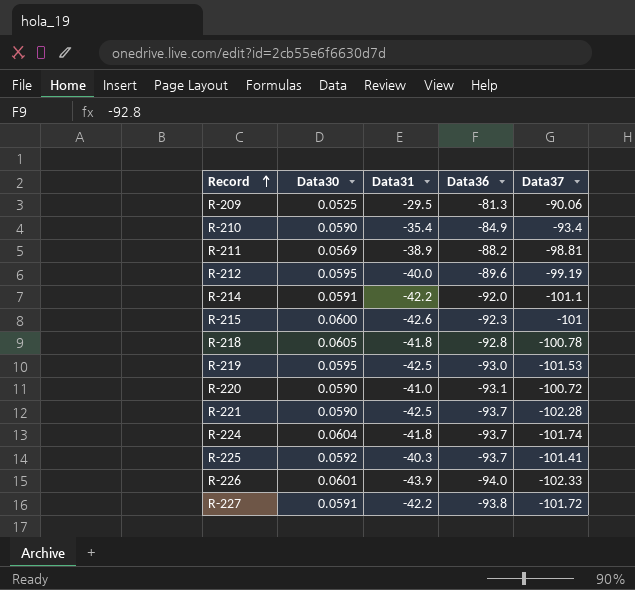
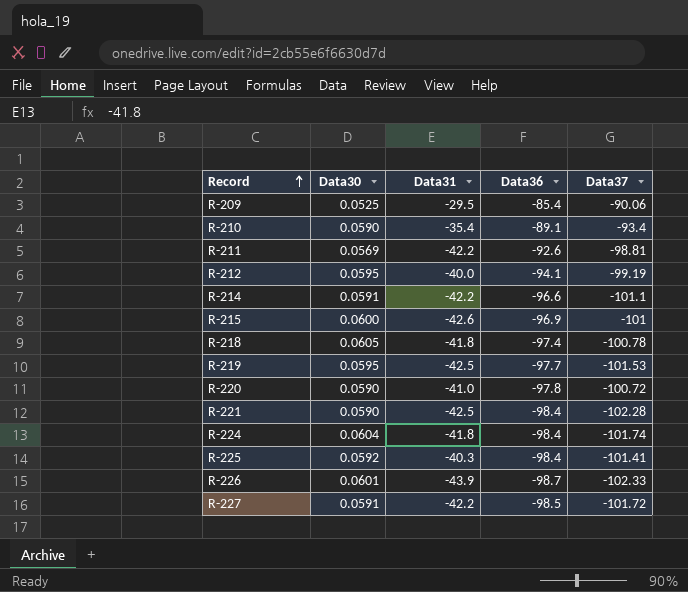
R-209 | Data36: -81.3 -> -85.4
R-210 | Data36: -84.9 -> -89.1
R-211 | Data31: -38.9 -> -42.2
R-211 | Data36: -88.2 -> -92.6
R-212 | Data36: -89.6 -> -94.1
R-214 | Data36: -92.0 -> -96.6
R-215 | Data36: -92.3 -> -96.9
R-218 | Data36: -92.8 -> -97.4
R-219 | Data36: -93.0 -> -97.7
R-220 | Data36: -93.1 -> -97.8
R-221 | Data36: -93.7 -> -98.4
R-224 | Data36: -93.7 -> -98.4
R-225 | Data36: -93.7 -> -98.4
R-226 | Data36: -94.0 -> -98.7
R-227 | Data36: -93.8 -> -98.5

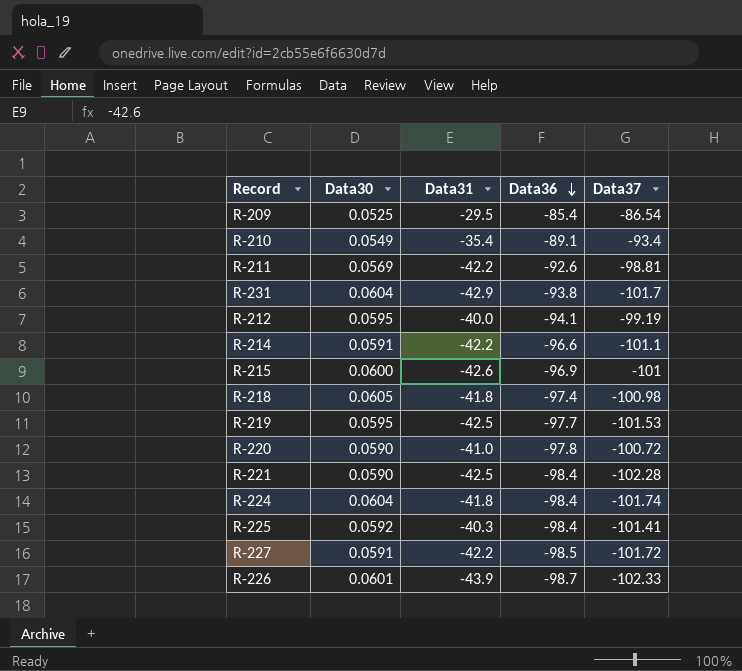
row order: Record ascending -> Data36 descending
R-209 | Data37: -90.06 -> -86.54
R-210 | Data30: 0.0590 -> 0.0549
row R-231: none -> 0.0604 | -42.9 | -93.8 | -101.7
R-218 | Data37: -100.78 -> -100.98

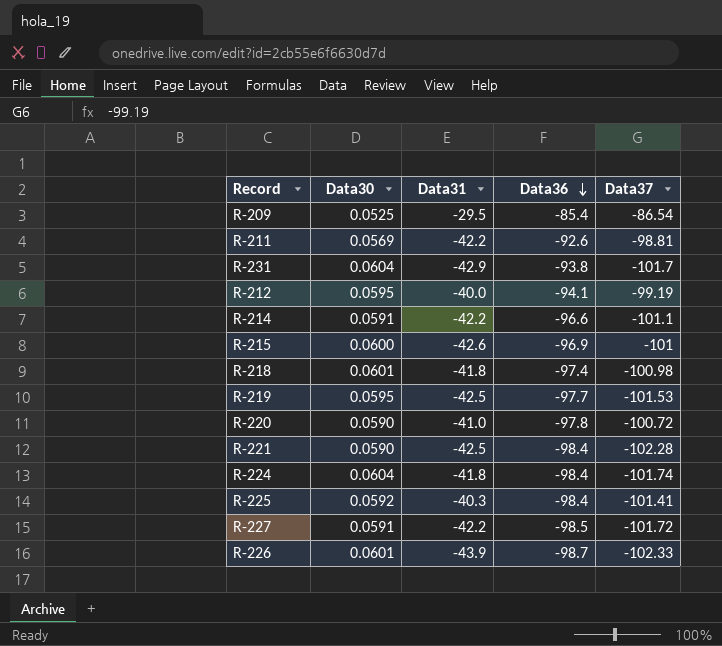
row R-210: 0.0549 | -35.4 | -89.1 | -93.4 -> none
R-218 | Data30: 0.0605 -> 0.0601

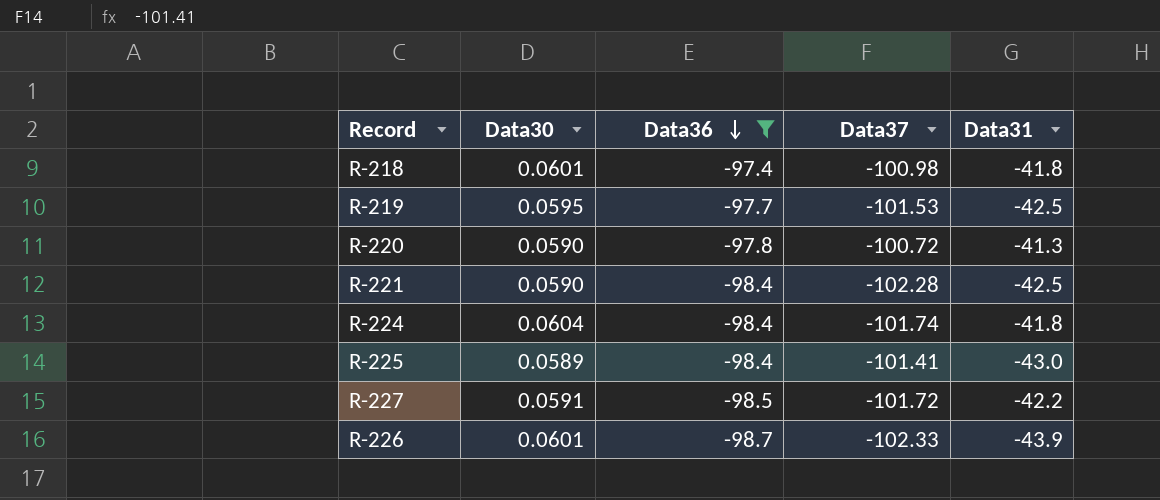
filter: none -> Data36 <= -97.4
column Data31 | position: 3 -> 5
R-220 | Data31: -41.0 -> -41.3
R-225 | Data30: 0.0592 -> 0.0589
R-225 | Data31: -40.3 -> -43.0

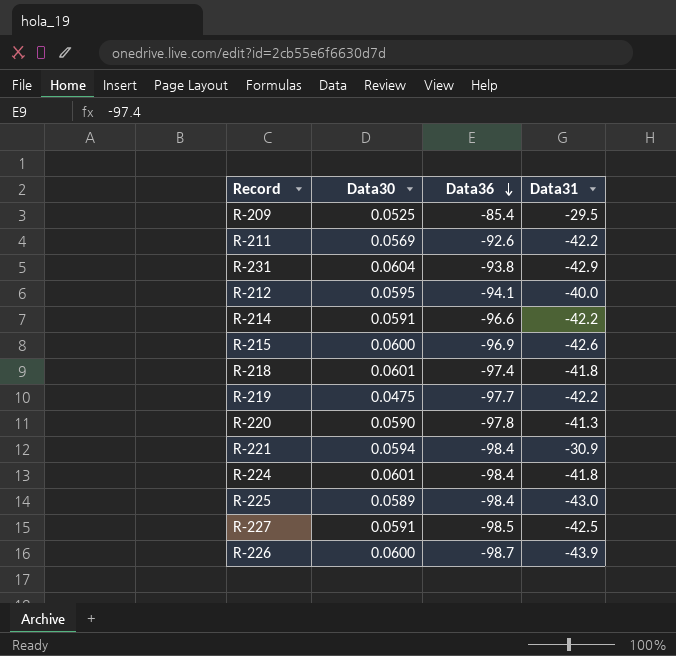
filter: Data36 <= -97.4 -> none
column Data37 | position: 4 -> none
R-219 | Data30: 0.0595 -> 0.0475
R-219 | Data31: -42.5 -> -42.2
R-221 | Data30: 0.0590 -> 0.0594
R-221 | Data31: -42.5 -> -30.9
R-224 | Data30: 0.0604 -> 0.0601
R-227 | Data31: -42.2 -> -42.5
R-226 | Data30: 0.0601 -> 0.0600

